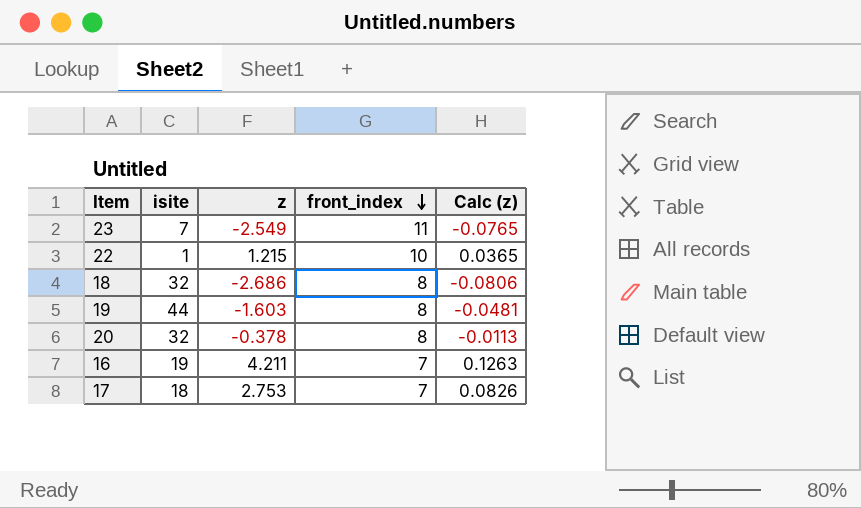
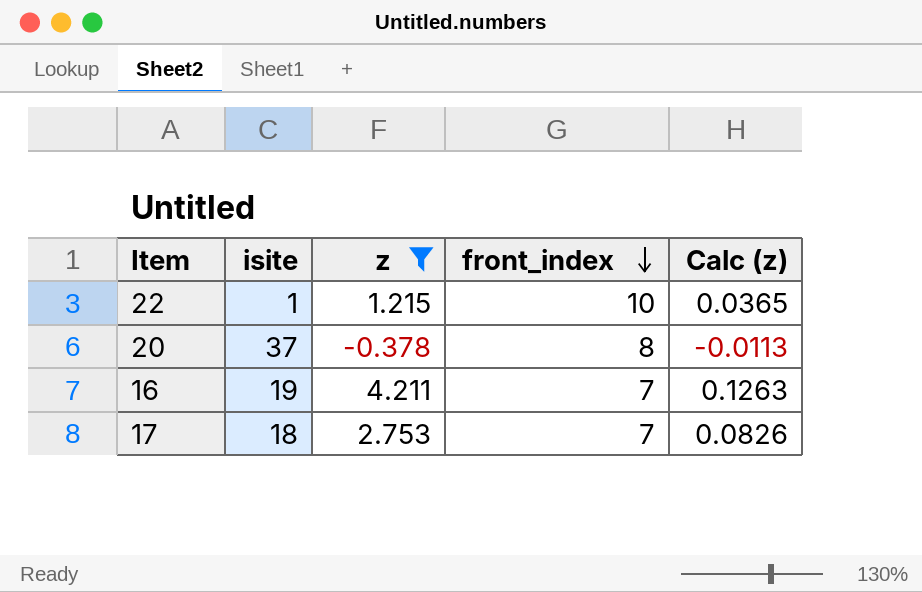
filter: none -> z >= -0.378
20 | isite: 32 -> 37

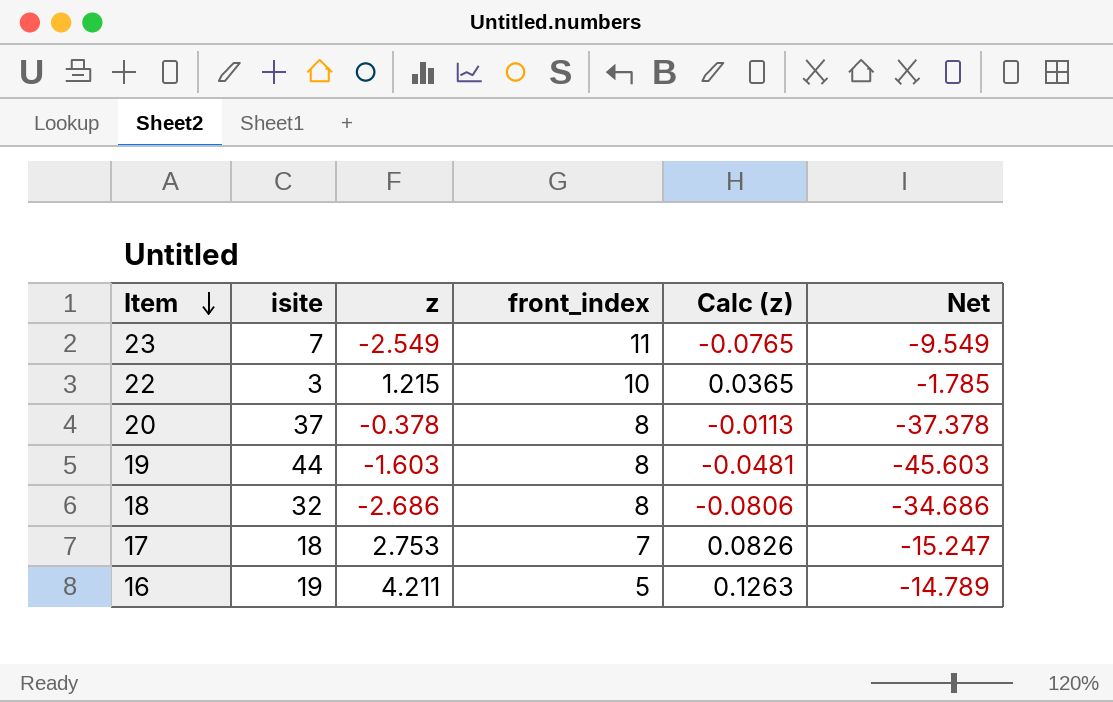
filter: z >= -0.378 -> none
row order: front_index descending -> Item descending
column Net | formula: none -> [z] - [isite]
22 | isite: 1 -> 3
16 | front_index: 7 -> 5

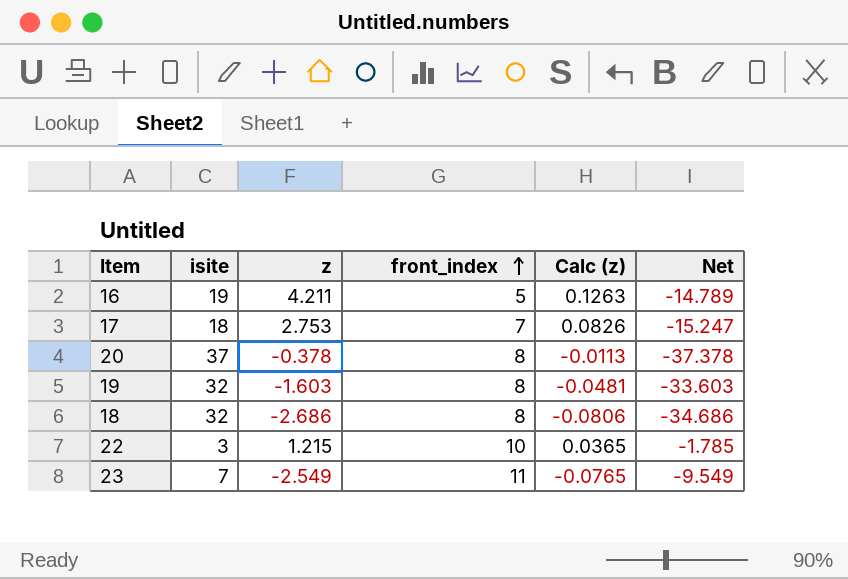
row order: Item descending -> front_index ascending
19 | isite: 44 -> 32
19 | Net: -45.603 -> -33.603

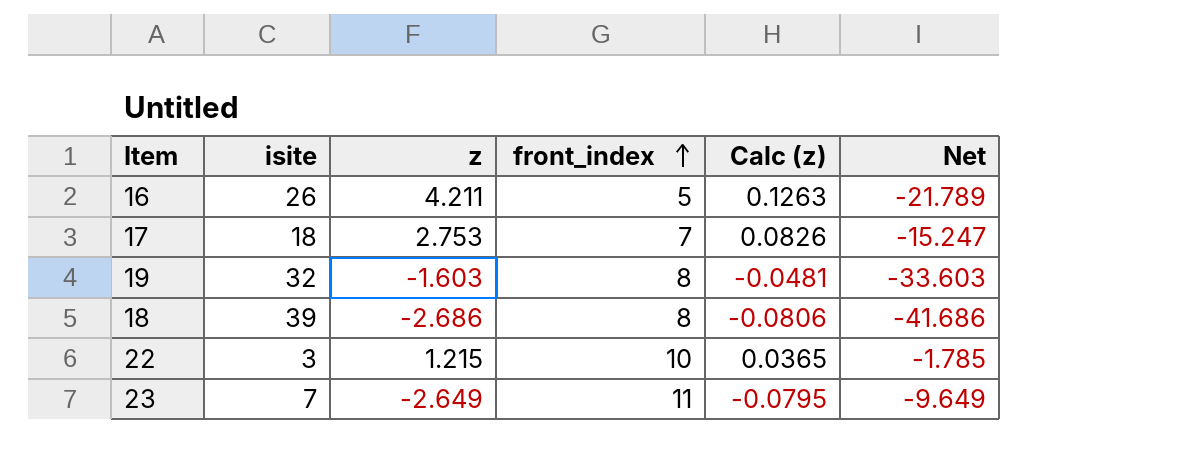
row 20: 37 | -0.378 | 8 | -0.0113 | -37.378 -> none
16 | isite: 19 -> 26
16 | Net: -14.789 -> -21.789
18 | isite: 32 -> 39
18 | Net: -34.686 -> -41.686
23 | z: -2.549 -> -2.649
23 | Calc (z): -0.0765 -> -0.0795
23 | Net: -9.549 -> -9.649

